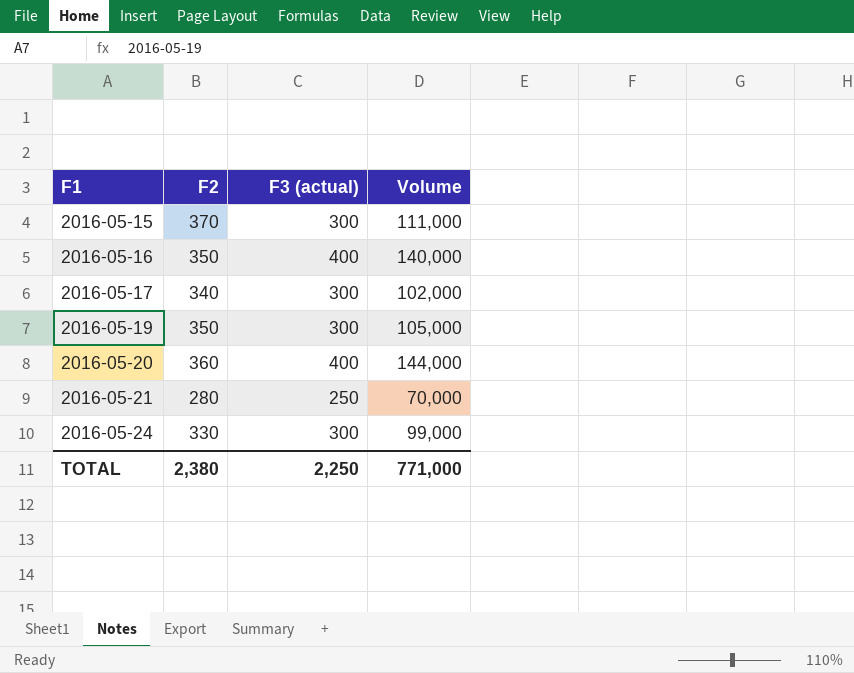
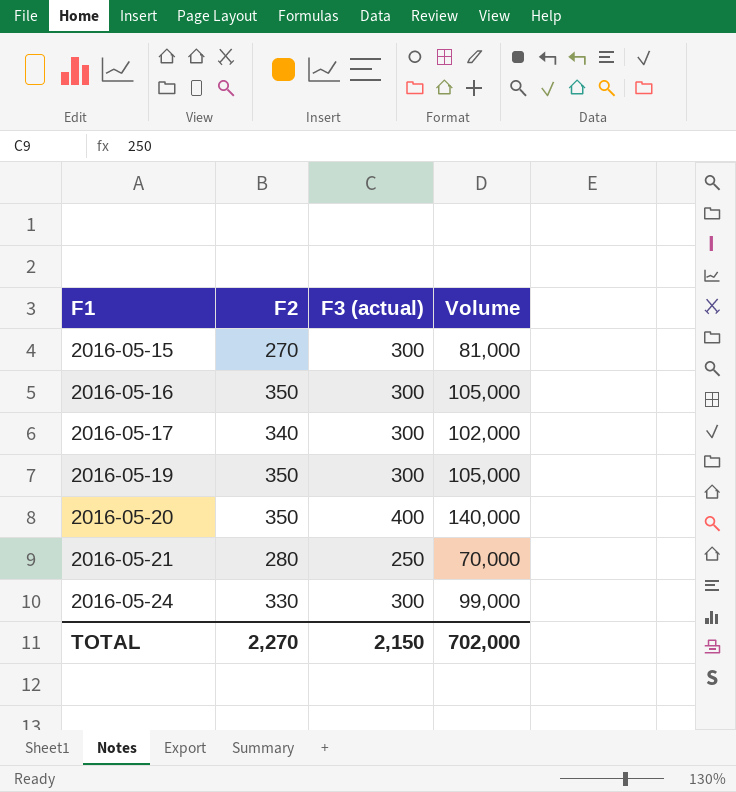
2016-05-15 | F2: 370 -> 270
2016-05-15 | Volume: 111,000 -> 81,000
2016-05-16 | F3 (actual): 400 -> 300
2016-05-16 | Volume: 140,000 -> 105,000
2016-05-20 | F2: 360 -> 350
2016-05-20 | Volume: 144,000 -> 140,000
TOTAL | F2: 2,380 -> 2,270
TOTAL | F3 (actual): 2,250 -> 2,150
TOTAL | Volume: 771,000 -> 702,000

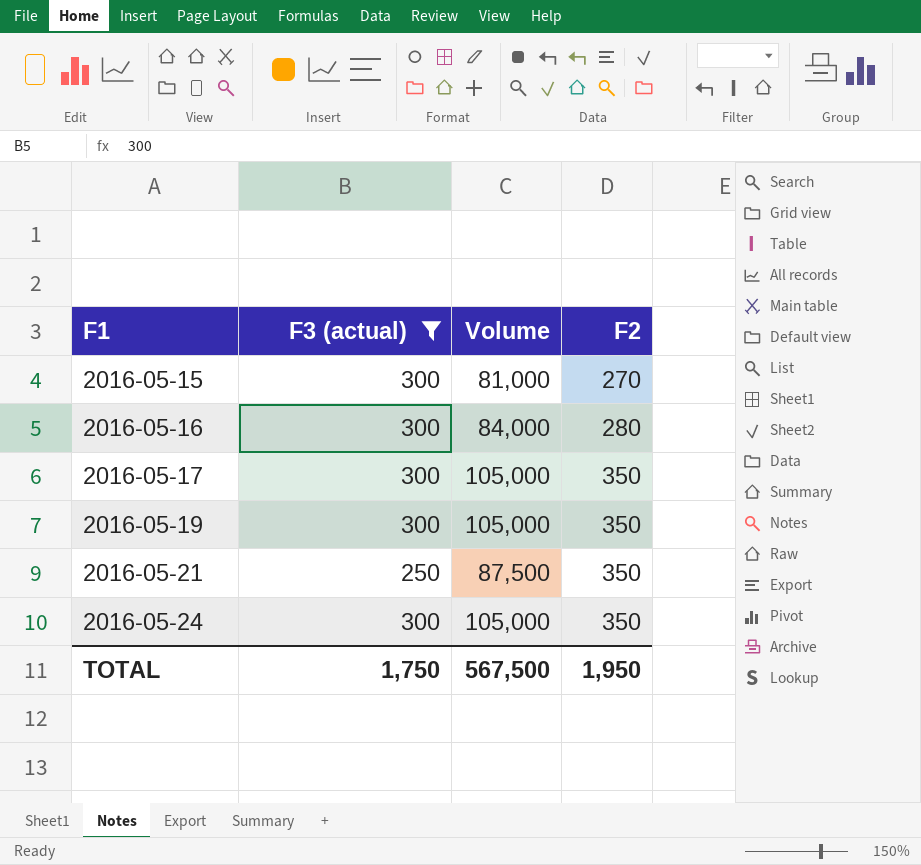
filter: none -> F3 (actual) != 400
column F2 | position: 2 -> 4
2016-05-16 | Volume: 105,000 -> 84,000
2016-05-16 | F2: 350 -> 280
2016-05-17 | Volume: 102,000 -> 105,000
2016-05-17 | F2: 340 -> 350
2016-05-21 | Volume: 70,000 -> 87,500
2016-05-21 | F2: 280 -> 350
2016-05-24 | Volume: 99,000 -> 105,000
2016-05-24 | F2: 330 -> 350
TOTAL | F3 (actual): 2,150 -> 1,750
TOTAL | Volume: 702,000 -> 567,500
TOTAL | F2: 2,270 -> 1,950

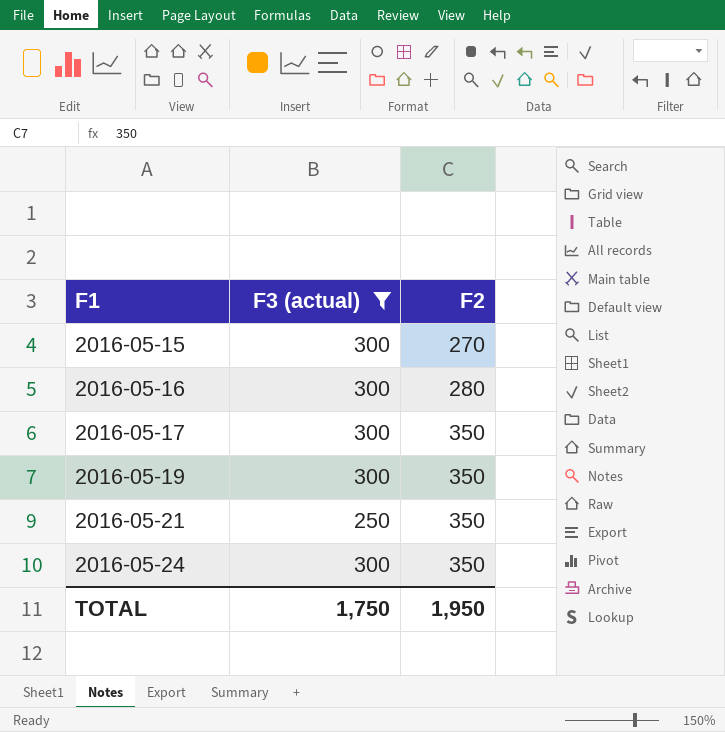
column Volume | formula: [F3 (actual)] * [F2] -> none

